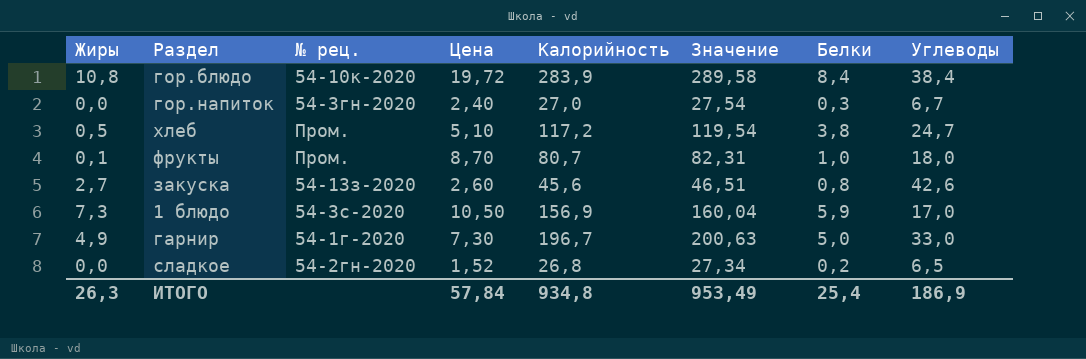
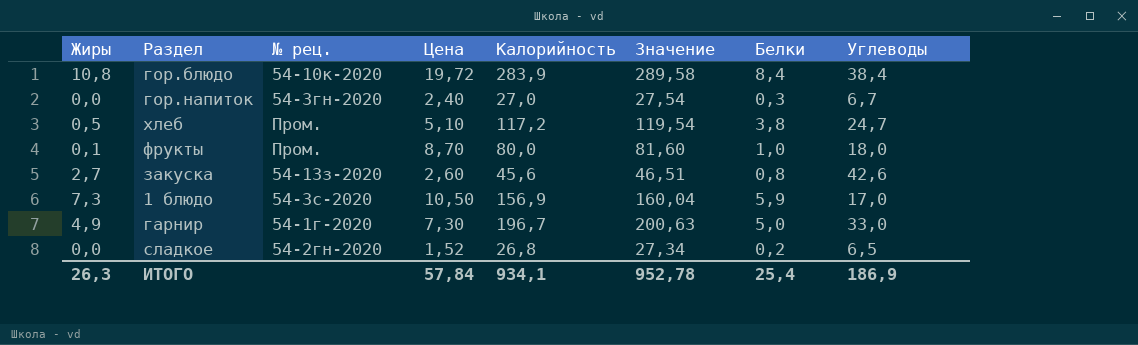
фрукты | Калорийность: 80,7 -> 80,0
фрукты | Значение: 82,31 -> 81,60
ИТОГО | Калорийность: 934,8 -> 934,1
ИТОГО | Значение: 953,49 -> 952,78

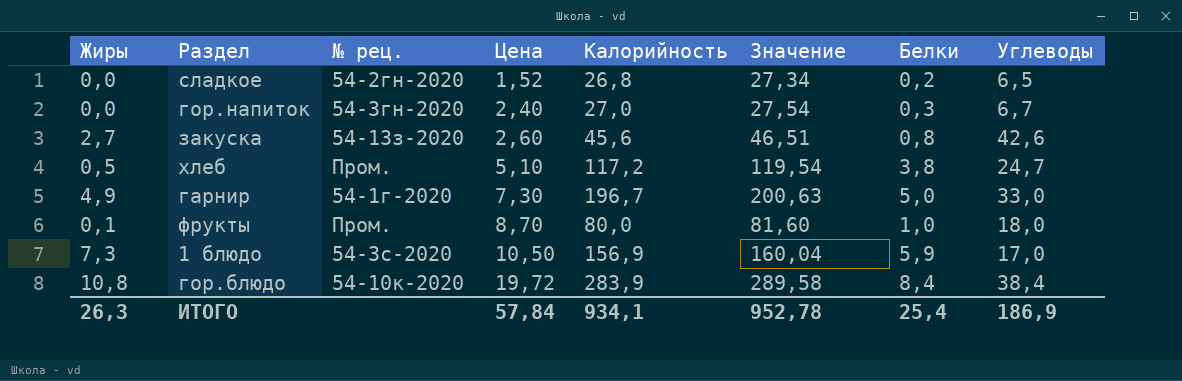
row order: none -> Цена ascending

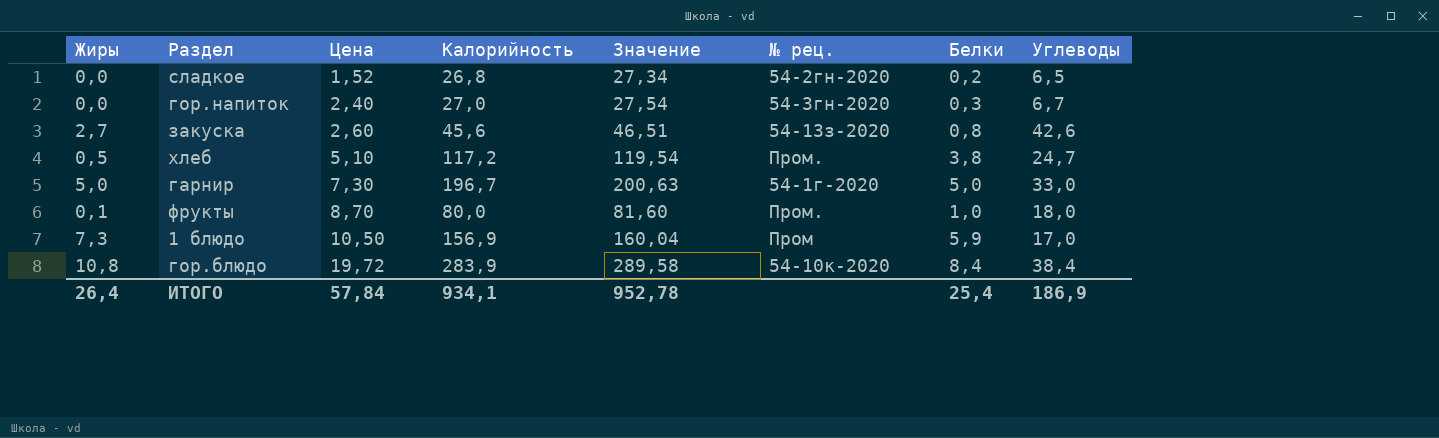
column № рец. | position: 3 -> 6
гарнир | Жиры: 4,9 -> 5,0
1 блюдо | № рец.: 54-3с-2020 -> Пром
ИТОГО | Жиры: 26,3 -> 26,4

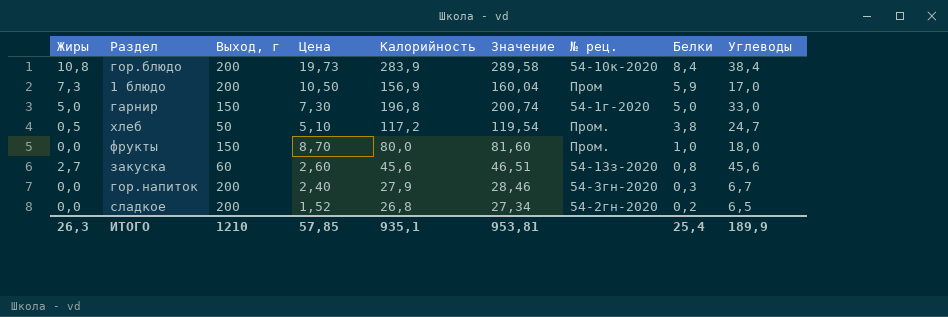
row order: Цена ascending -> Белки descending
column Выход, г | position: none -> 3
гор.блюдо | Цена: 19,72 -> 19,73
гарнир | Калорийность: 196,7 -> 196,8
гарнир | Значение: 200,63 -> 200,74
фрукты | Жиры: 0,1 -> 0,0
закуска | Углеводы: 42,6 -> 45,6
гор.напиток | Калорийность: 27,0 -> 27,9
гор.напиток | Значение: 27,54 -> 28,46
ИТОГО | Жиры: 26,4 -> 26,3
ИТОГО | Цена: 57,84 -> 57,85
ИТОГО | Калорийность: 934,1 -> 935,1
ИТОГО | Значение: 952,78 -> 953,81
ИТОГО | Углеводы: 186,9 -> 189,9

